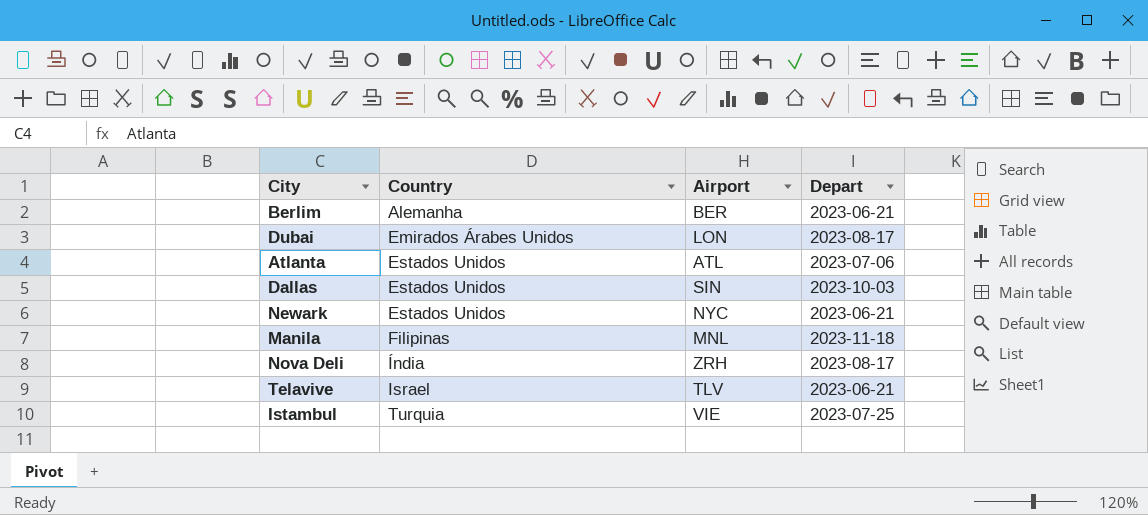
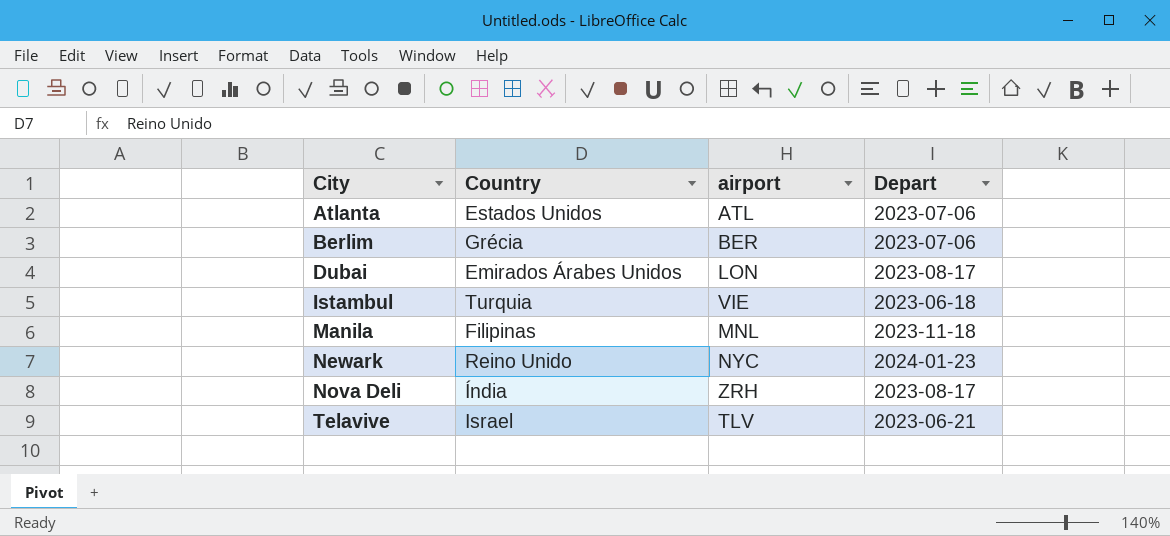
row order: Country ascending -> City ascending
column name: Airport -> airport
row Dallas: Estados Unidos | SIN | 2023-10-03 -> none
Berlim | Country: Alemanha -> Grécia
Berlim | Depart: 2023-06-21 -> 2023-07-06
Istambul | Depart: 2023-07-25 -> 2023-06-18
Newark | Country: Estados Unidos -> Reino Unido
Newark | Depart: 2023-06-21 -> 2024-01-23

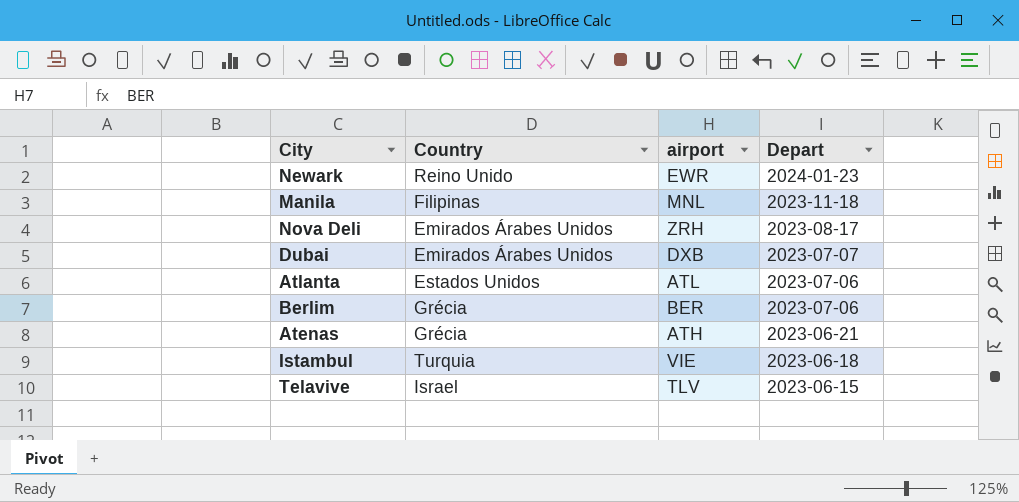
row order: City ascending -> Depart descending
Newark | airport: NYC -> EWR
Nova Deli | Country: Índia -> Emirados Árabes Unidos
Dubai | airport: LON -> DXB
Dubai | Depart: 2023-08-17 -> 2023-07-07
row Atenas: none -> Grécia | ATH | 2023-06-21
Telavive | Depart: 2023-06-21 -> 2023-06-15

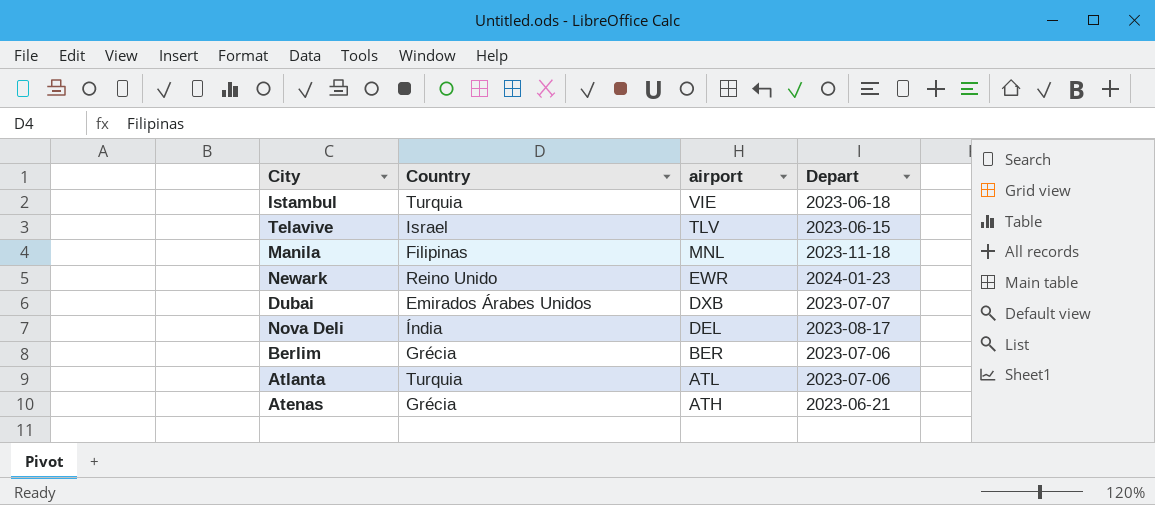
row order: Depart descending -> airport descending
Nova Deli | Country: Emirados Árabes Unidos -> Índia
Nova Deli | airport: ZRH -> DEL
Atlanta | Country: Estados Unidos -> Turquia

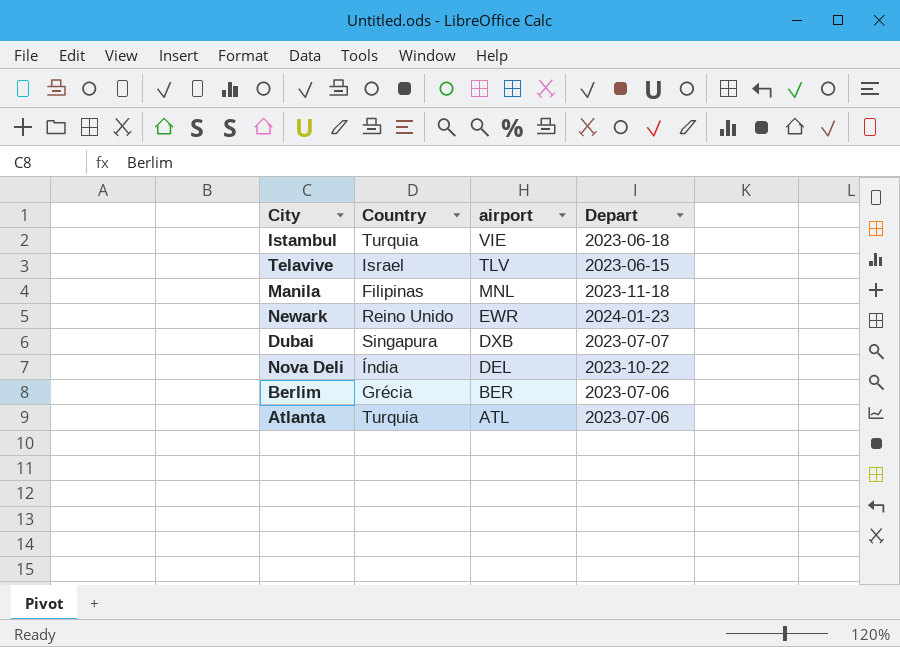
row Atenas: Grécia | ATH | 2023-06-21 -> none
Dubai | Country: Emirados Árabes Unidos -> Singapura
Nova Deli | Depart: 2023-08-17 -> 2023-10-22

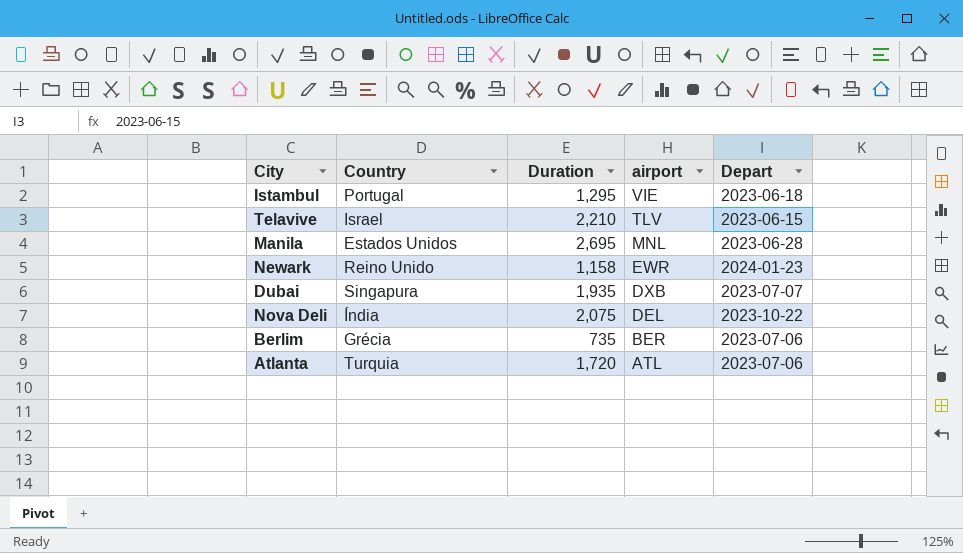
column Duration | position: none -> 3
Istambul | Country: Turquia -> Portugal
Manila | Country: Filipinas -> Estados Unidos
Manila | Depart: 2023-11-18 -> 2023-06-28

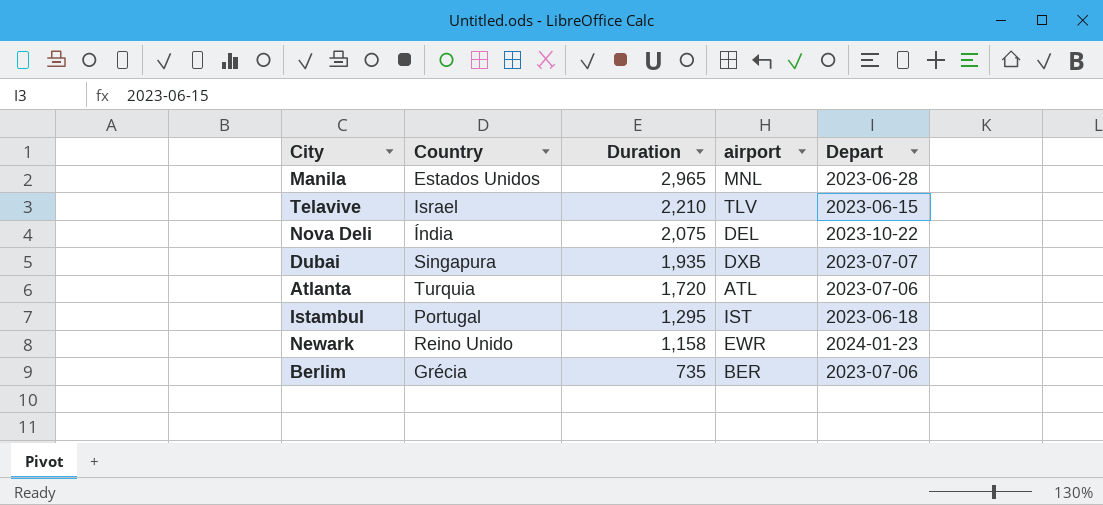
row order: airport descending -> Duration descending
Manila | Duration: 2,695 -> 2,965
Istambul | airport: VIE -> IST

